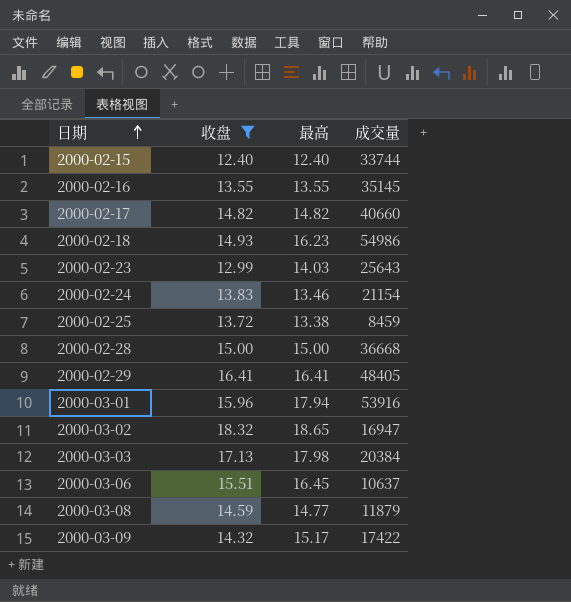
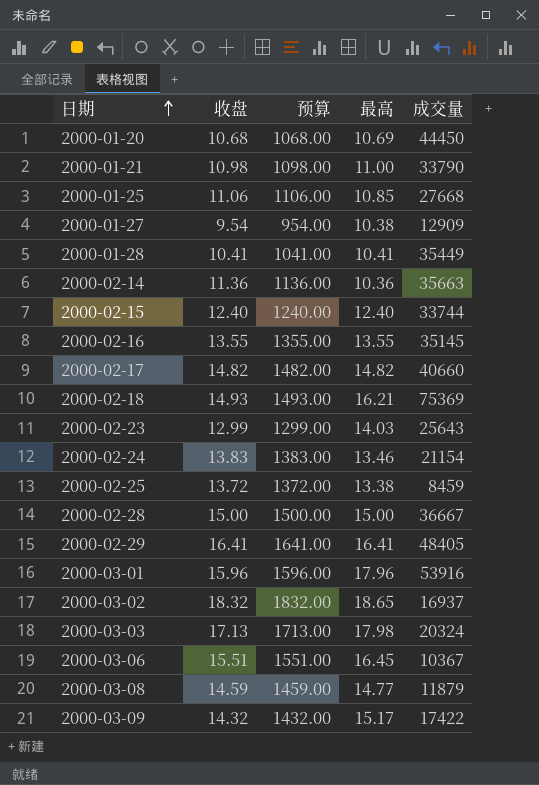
filter: 收盘 >= 12.40 -> none
column 预算 | formula: none -> [收盘] * 100
2000-02-18 | 最高: 16.23 -> 16.21
2000-02-18 | 成交量: 54986 -> 75369
2000-02-28 | 成交量: 36668 -> 36667
2000-03-01 | 最高: 17.94 -> 17.96
2000-03-02 | 成交量: 16947 -> 16937
2000-03-03 | 成交量: 20384 -> 20324
2000-03-06 | 成交量: 10637 -> 10367

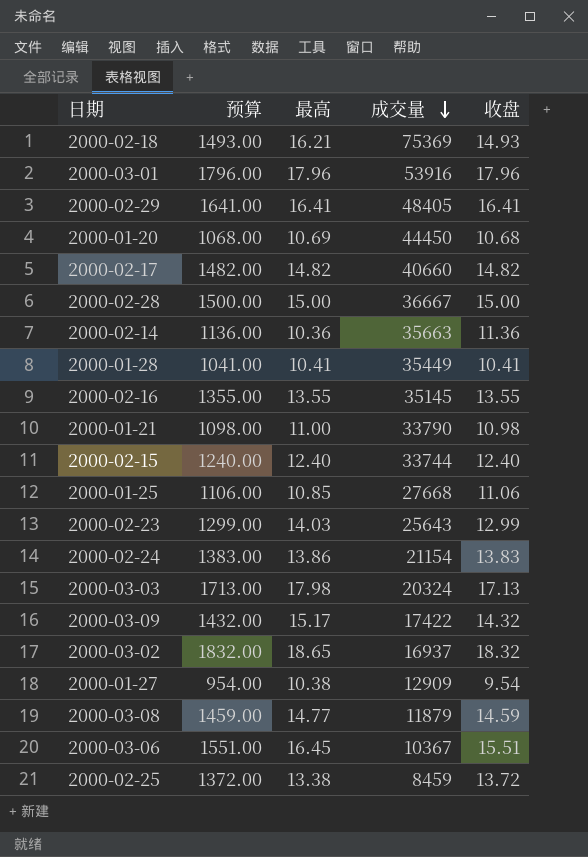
row order: 日期 ascending -> 成交量 descending
column 收盘 | position: 2 -> 5
2000-03-01 | 预算: 1596.00 -> 1796.00
2000-03-01 | 收盘: 15.96 -> 17.96
2000-02-24 | 最高: 13.46 -> 13.86

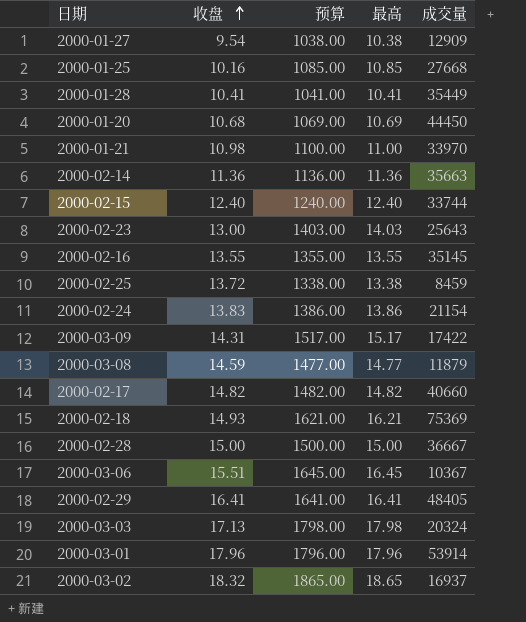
row order: 成交量 descending -> 收盘 ascending
column 收盘 | position: 5 -> 2
column 预算 | formula: [收盘] * 100 -> [最高] * 100
2000-01-25 | 收盘: 11.06 -> 10.16
2000-01-21 | 成交量: 33790 -> 33970
2000-02-14 | 最高: 10.36 -> 11.36
2000-02-23 | 收盘: 12.99 -> 13.00
2000-03-09 | 收盘: 14.32 -> 14.31
2000-03-01 | 成交量: 53916 -> 53914

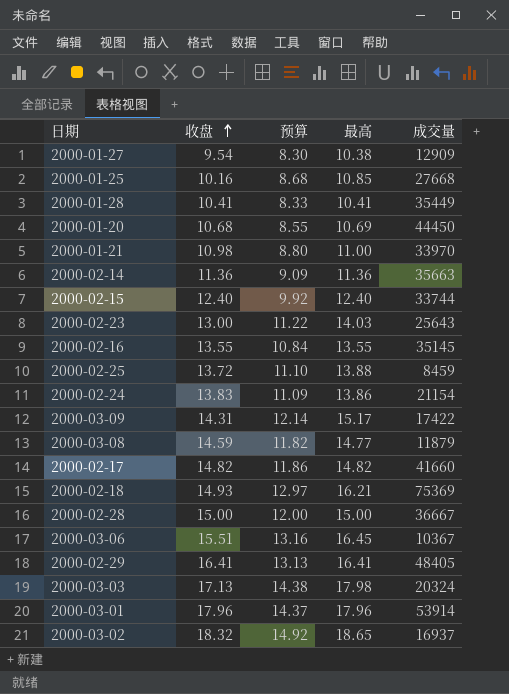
column 预算 | formula: [最高] * 100 -> [最高] * 0.8
2000-02-25 | 最高: 13.38 -> 13.88
2000-02-17 | 成交量: 40660 -> 41660

